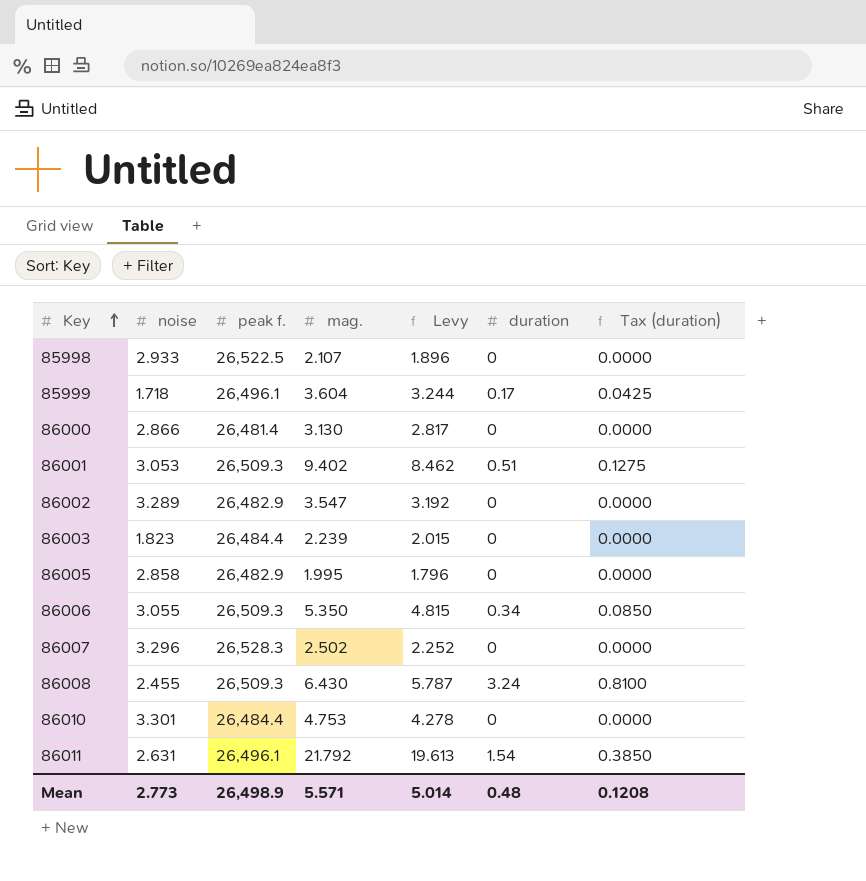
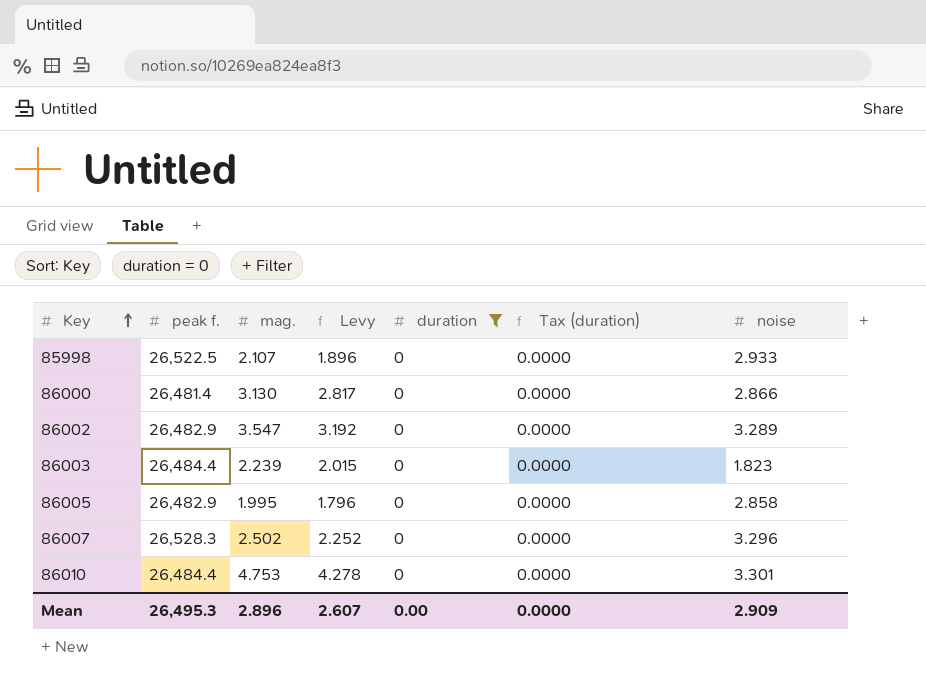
filter: none -> duration = 0
column noise | position: 2 -> 7
Mean | peak f.: 26,498.9 -> 26,495.3
Mean | mag.: 5.571 -> 2.896
Mean | Levy: 5.014 -> 2.607
Mean | duration: 0.48 -> 0.00
Mean | Tax (duration): 0.1208 -> 0.0000
Mean | noise: 2.773 -> 2.909

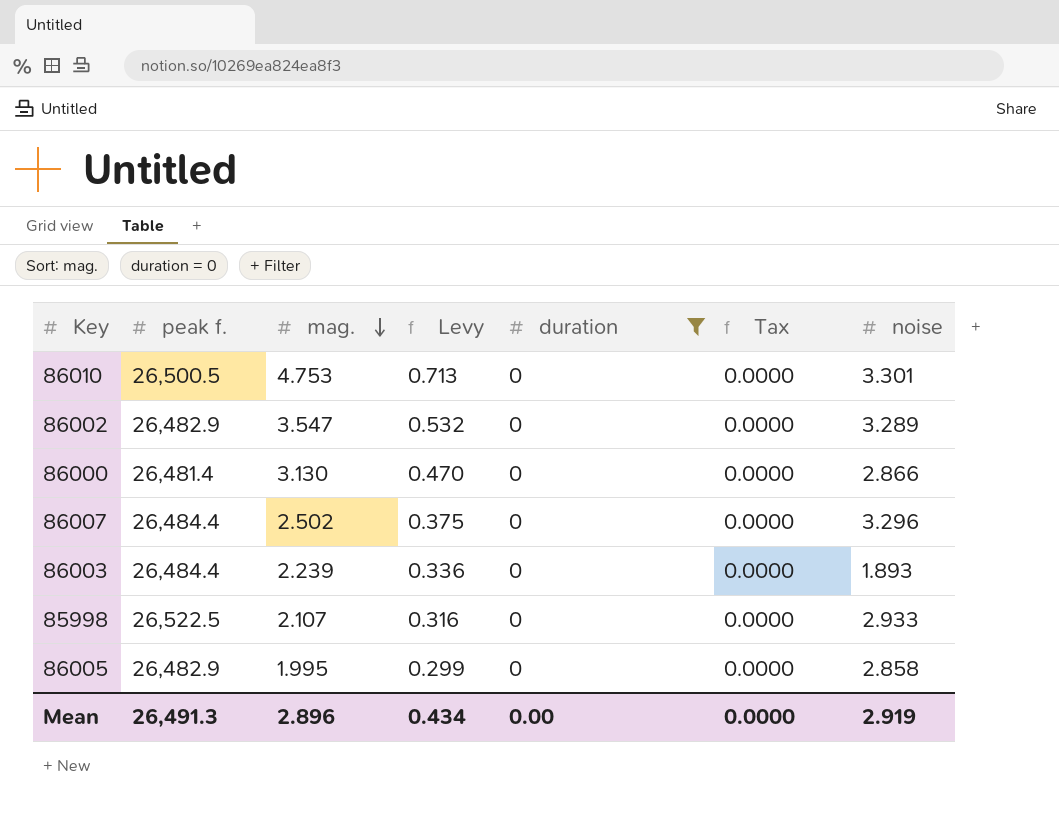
row order: Key ascending -> mag. descending
column Levy | formula: [mag.] * 0.9 -> [mag.] * 0.15
column name: Tax (duration) -> Tax
86010 | peak f.: 26,484.4 -> 26,500.5
86007 | peak f.: 26,528.3 -> 26,484.4
86003 | noise: 1.823 -> 1.893
Mean | peak f.: 26,495.3 -> 26,491.3
Mean | Levy: 2.607 -> 0.434
Mean | noise: 2.909 -> 2.919

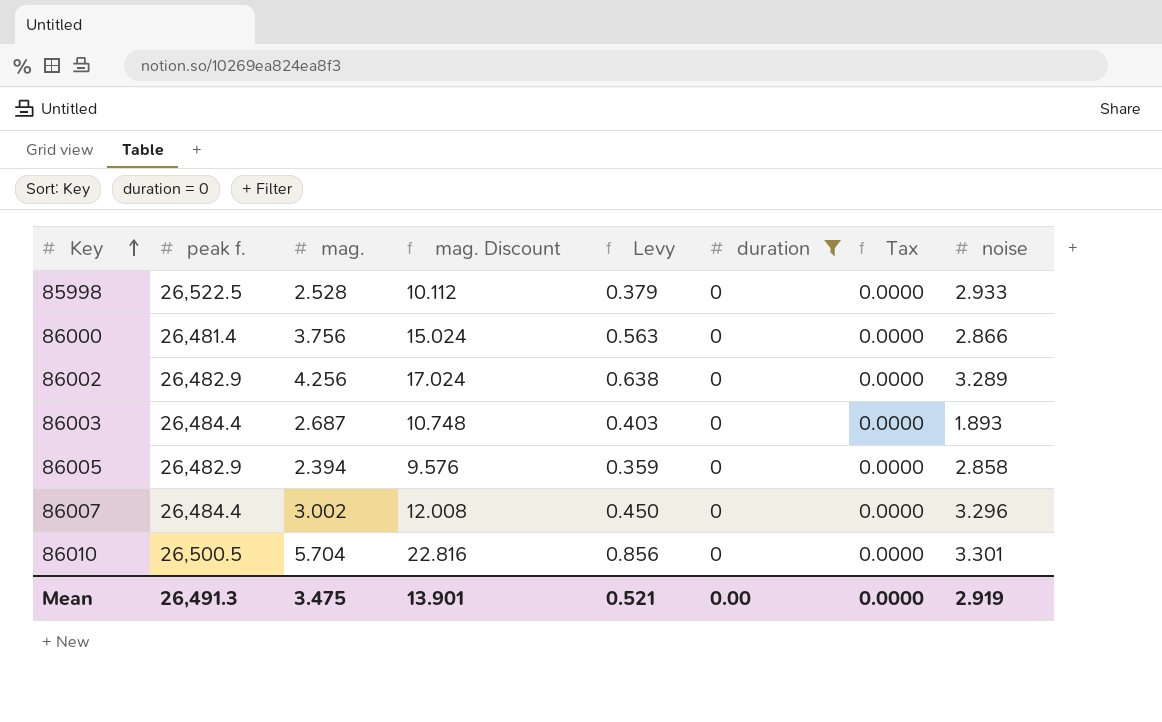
row order: mag. descending -> Key ascending
column mag. Discount | formula: none -> [mag.] * 4
85998 | mag.: 2.107 -> 2.528
85998 | Levy: 0.316 -> 0.379
86000 | mag.: 3.130 -> 3.756
86000 | Levy: 0.470 -> 0.563
86002 | mag.: 3.547 -> 4.256
86002 | Levy: 0.532 -> 0.638
86003 | mag.: 2.239 -> 2.687
86003 | Levy: 0.336 -> 0.403
86005 | mag.: 1.995 -> 2.394
86005 | Levy: 0.299 -> 0.359
86007 | mag.: 2.502 -> 3.002
86007 | Levy: 0.375 -> 0.450
86010 | mag.: 4.753 -> 5.704
86010 | Levy: 0.713 -> 0.856
Mean | mag.: 2.896 -> 3.475
Mean | Levy: 0.434 -> 0.521

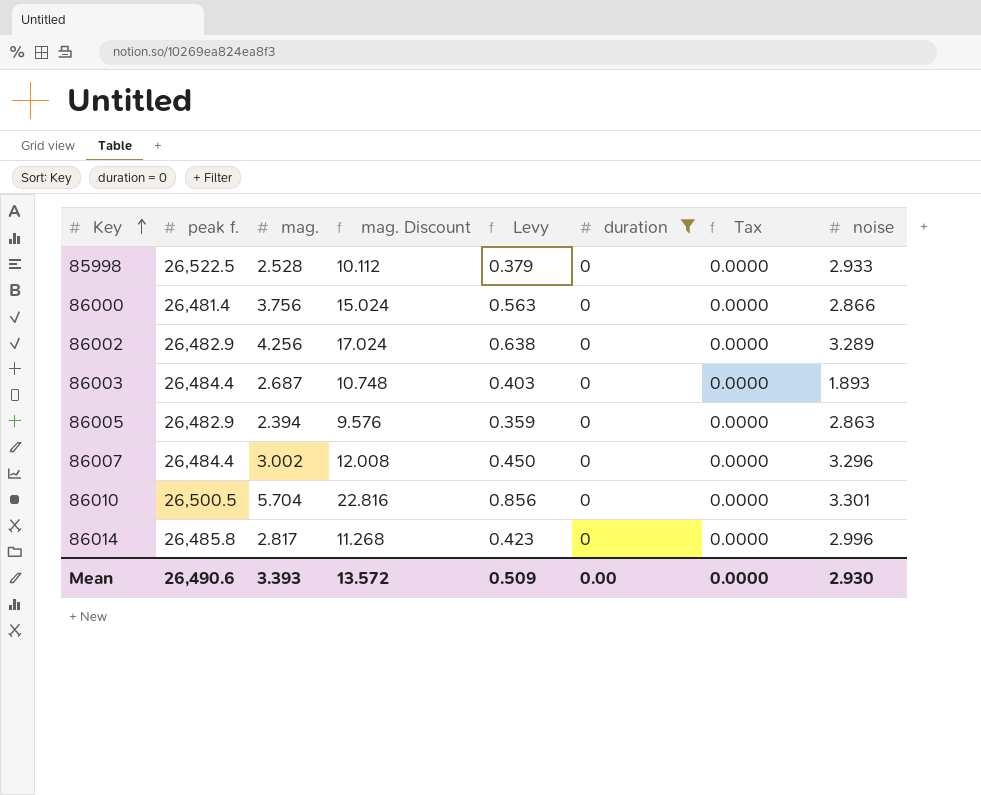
86005 | noise: 2.858 -> 2.863
row 86014: none -> 26,485.8 | 2.817 | 11.268 | 0.423 | 0 | 0.0000 | 2.996
Mean | peak f.: 26,491.3 -> 26,490.6
Mean | mag.: 3.475 -> 3.393
Mean | mag. Discount: 13.901 -> 13.572
Mean | Levy: 0.521 -> 0.509
Mean | noise: 2.919 -> 2.930

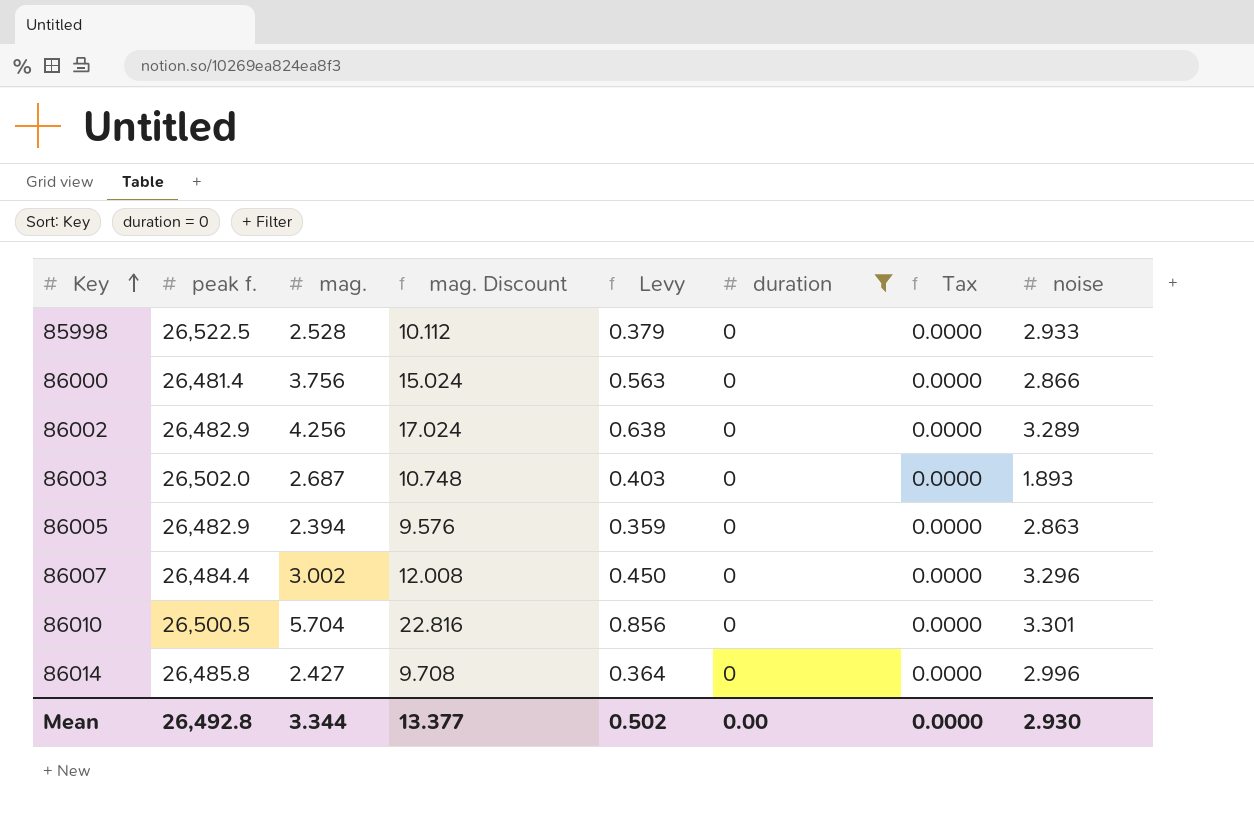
86003 | peak f.: 26,484.4 -> 26,502.0
86014 | mag.: 2.817 -> 2.427
86014 | mag. Discount: 11.268 -> 9.708
86014 | Levy: 0.423 -> 0.364
Mean | peak f.: 26,490.6 -> 26,492.8
Mean | mag.: 3.393 -> 3.344
Mean | mag. Discount: 13.572 -> 13.377
Mean | Levy: 0.509 -> 0.502

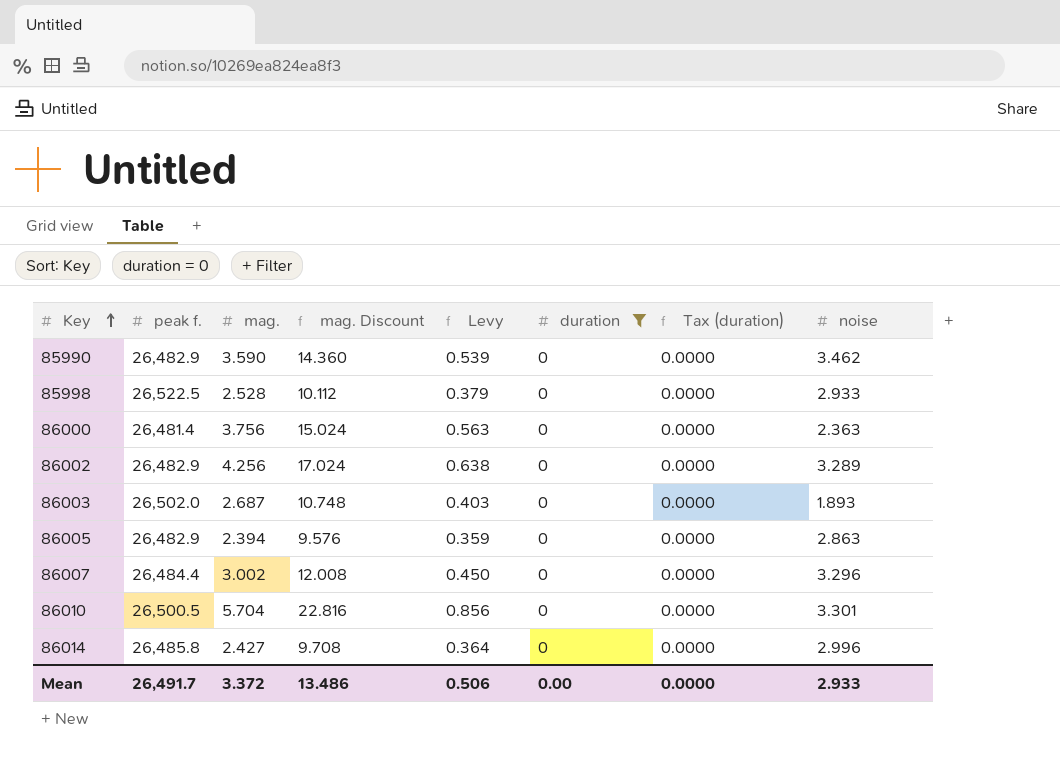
column name: Tax -> Tax (duration)
row 85990: none -> 26,482.9 | 3.590 | 14.360 | 0.539 | 0 | 0.0000 | 3.462
86000 | noise: 2.866 -> 2.363
Mean | peak f.: 26,492.8 -> 26,491.7
Mean | mag.: 3.344 -> 3.372
Mean | mag. Discount: 13.377 -> 13.486
Mean | Levy: 0.502 -> 0.506
Mean | noise: 2.930 -> 2.933

